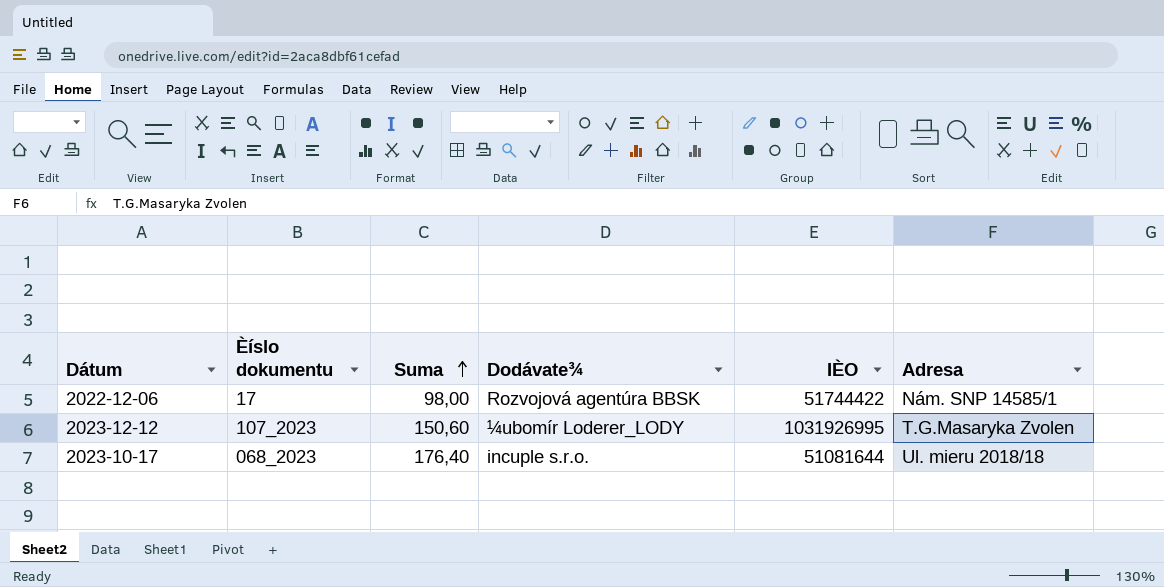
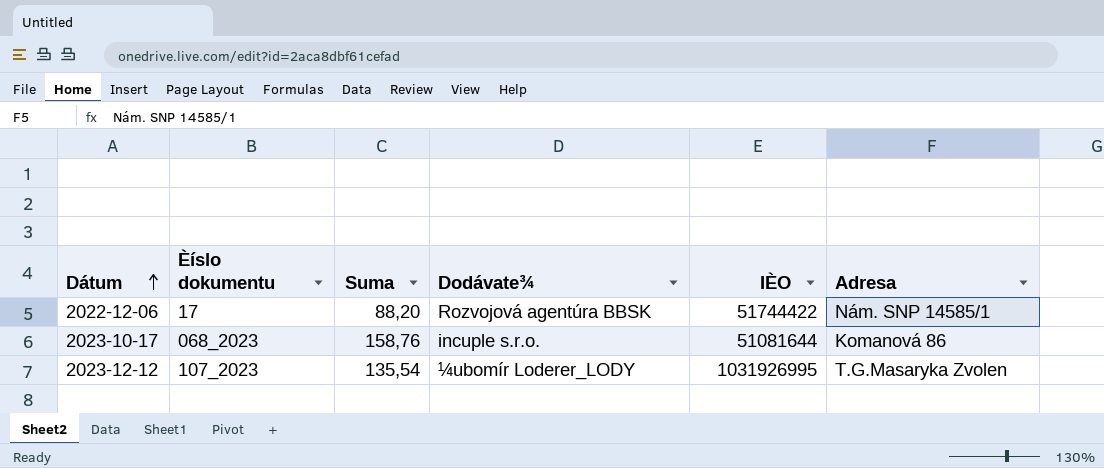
row order: Suma ascending -> Dátum ascending
2022-12-06 | Suma: 98,00 -> 88,20
2023-10-17 | Suma: 176,40 -> 158,76
2023-10-17 | Adresa: Ul. mieru 2018/18 -> Komanová 86
2023-12-12 | Suma: 150,60 -> 135,54

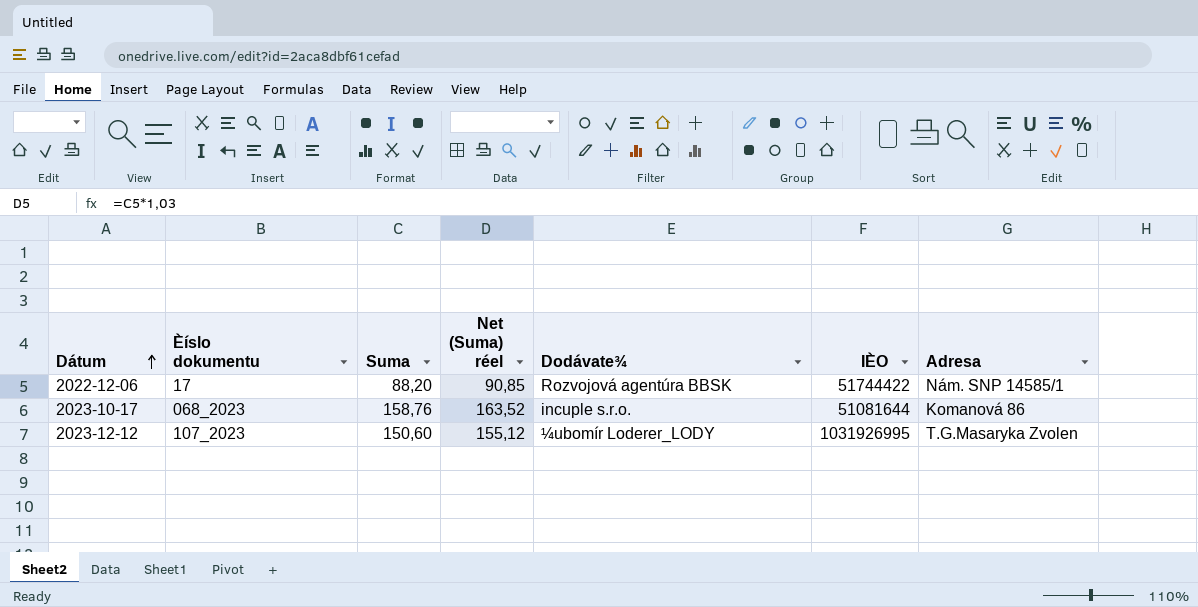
column Net (Suma) réel | formula: none -> [Suma] * 1,03
2023-12-12 | Suma: 135,54 -> 150,60

